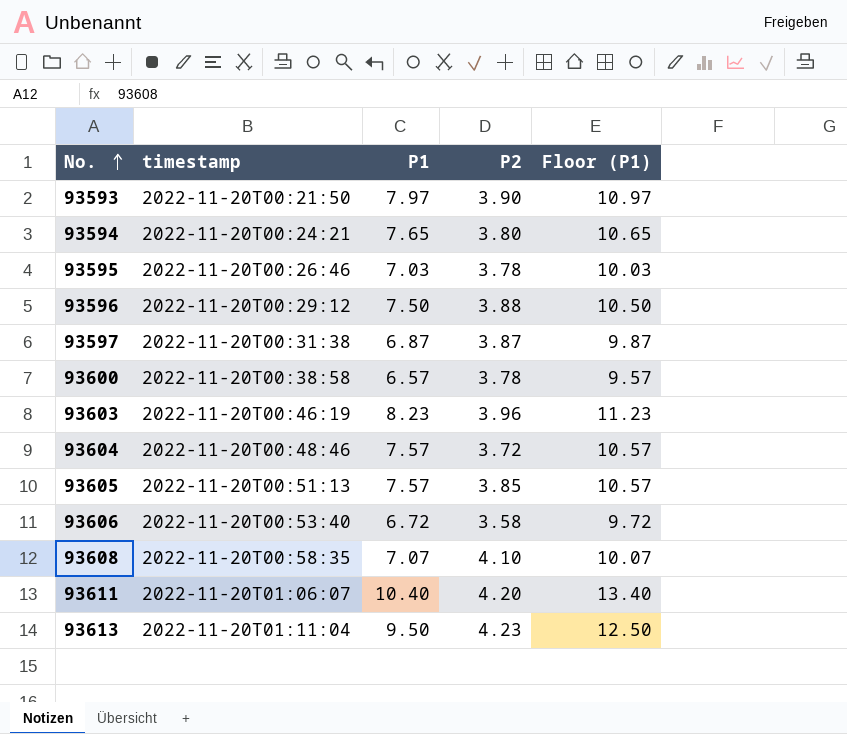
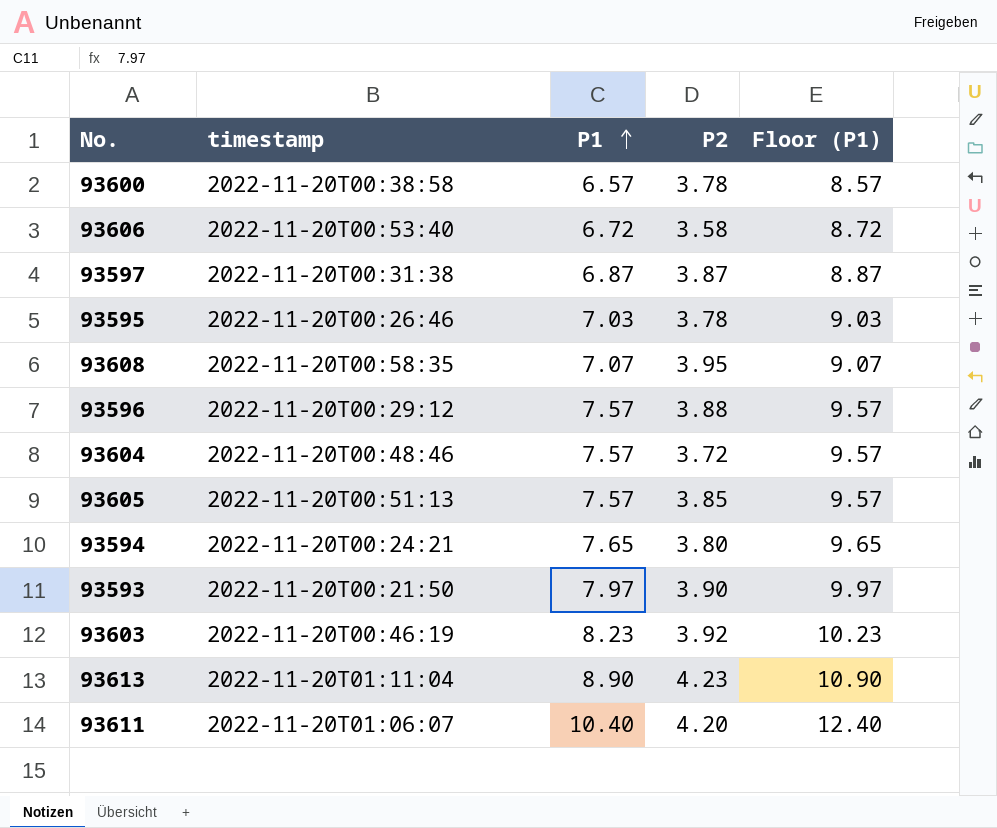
row order: No. ascending -> P1 ascending
column Floor (P1) | formula: [P1] + 3 -> [P1] + 2
93608 | P2: 4.10 -> 3.95
93596 | P1: 7.50 -> 7.57
93603 | P2: 3.96 -> 3.92
93613 | P1: 9.50 -> 8.90

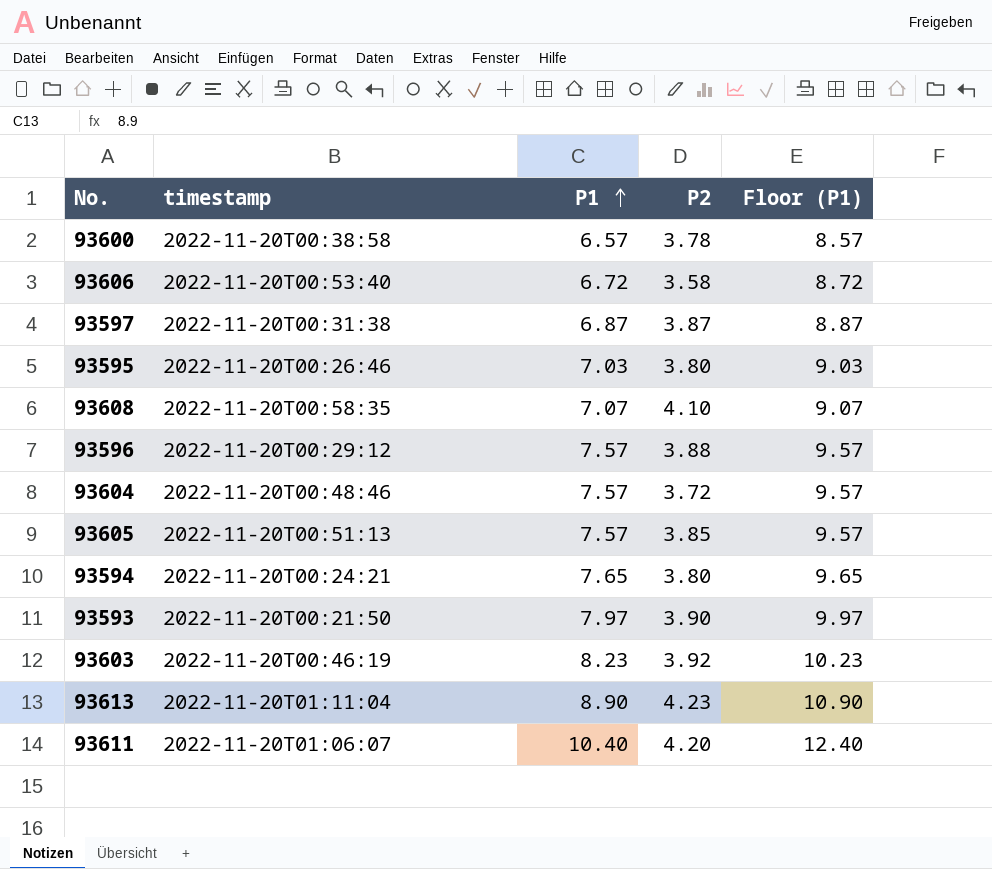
93595 | P2: 3.78 -> 3.80
93608 | P2: 3.95 -> 4.10

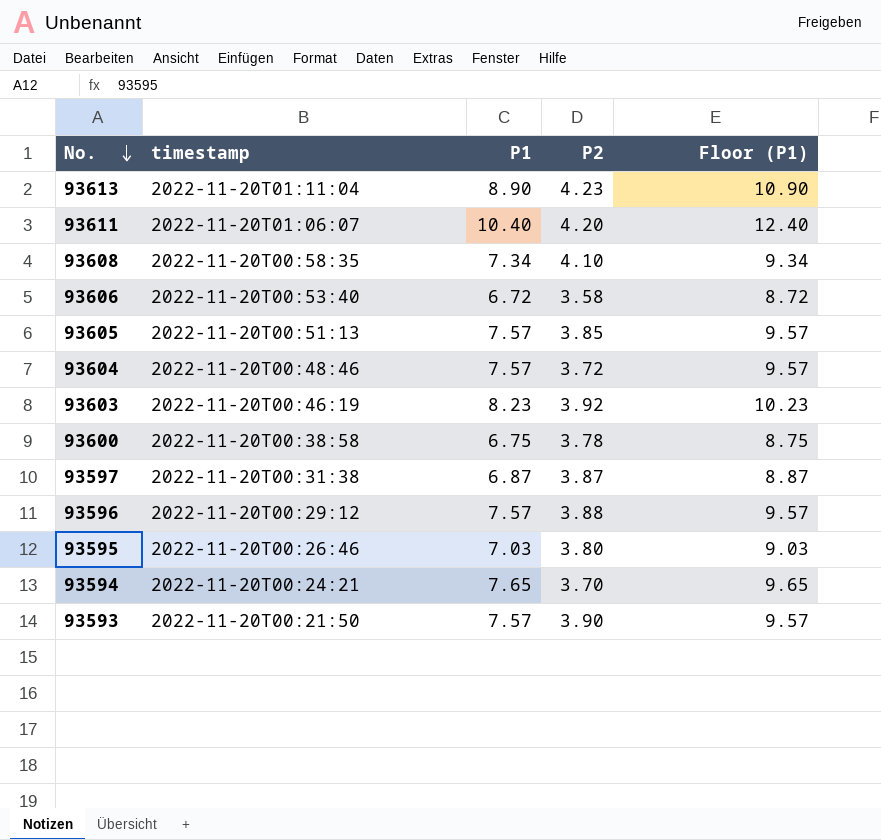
row order: P1 ascending -> No. descending
93608 | P1: 7.07 -> 7.34
93608 | Floor (P1): 9.07 -> 9.34
93600 | P1: 6.57 -> 6.75
93600 | Floor (P1): 8.57 -> 8.75
93594 | P2: 3.80 -> 3.70
93593 | P1: 7.97 -> 7.57
93593 | Floor (P1): 9.97 -> 9.57

